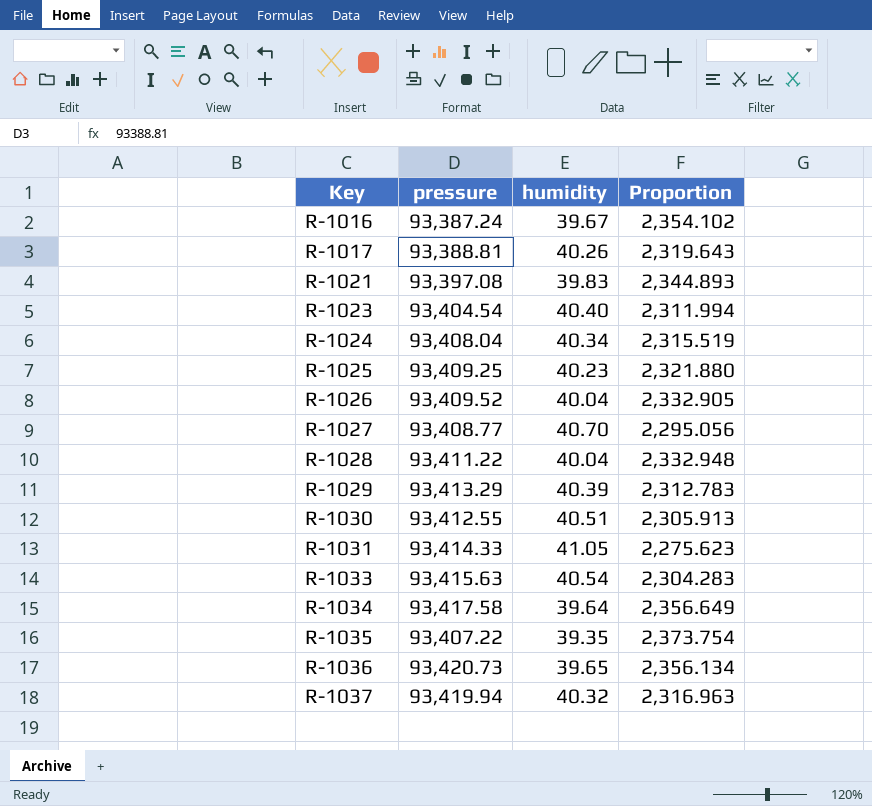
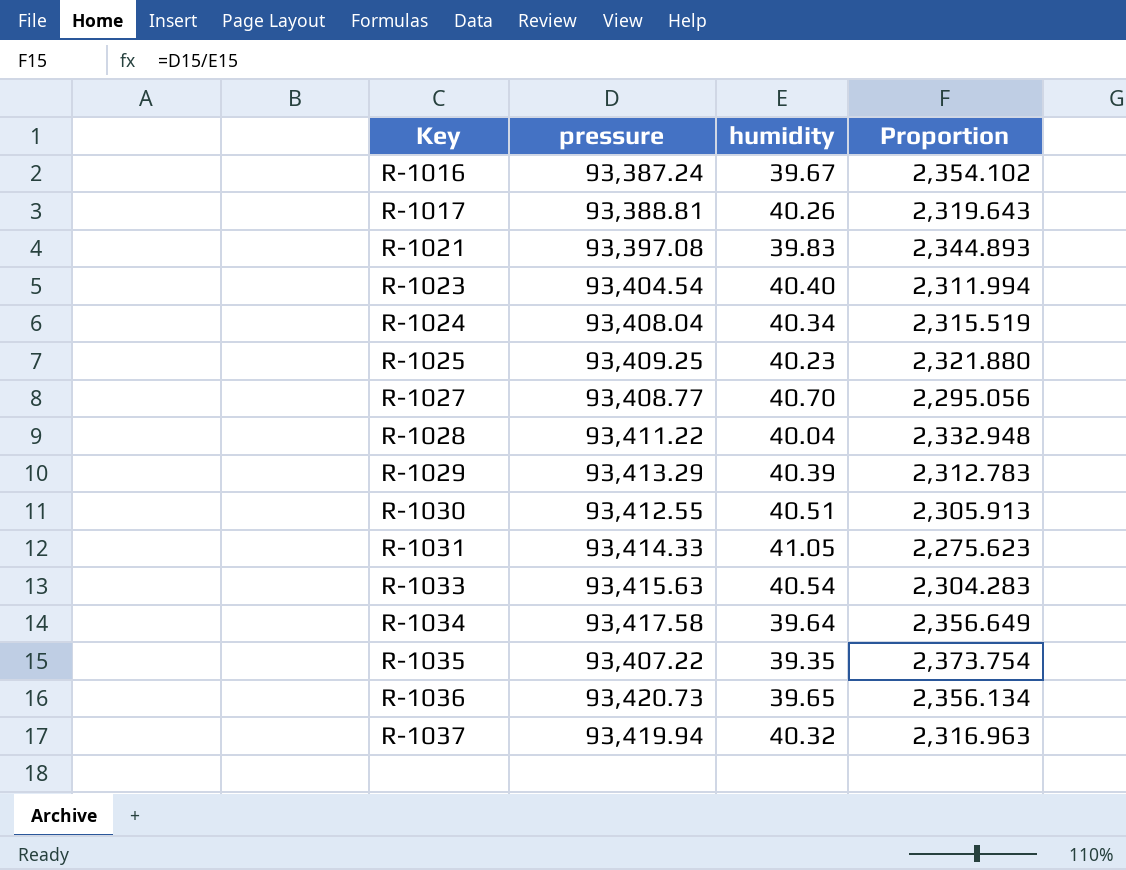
row R-1026: 93,409.52 | 40.04 | 2,332.905 -> none

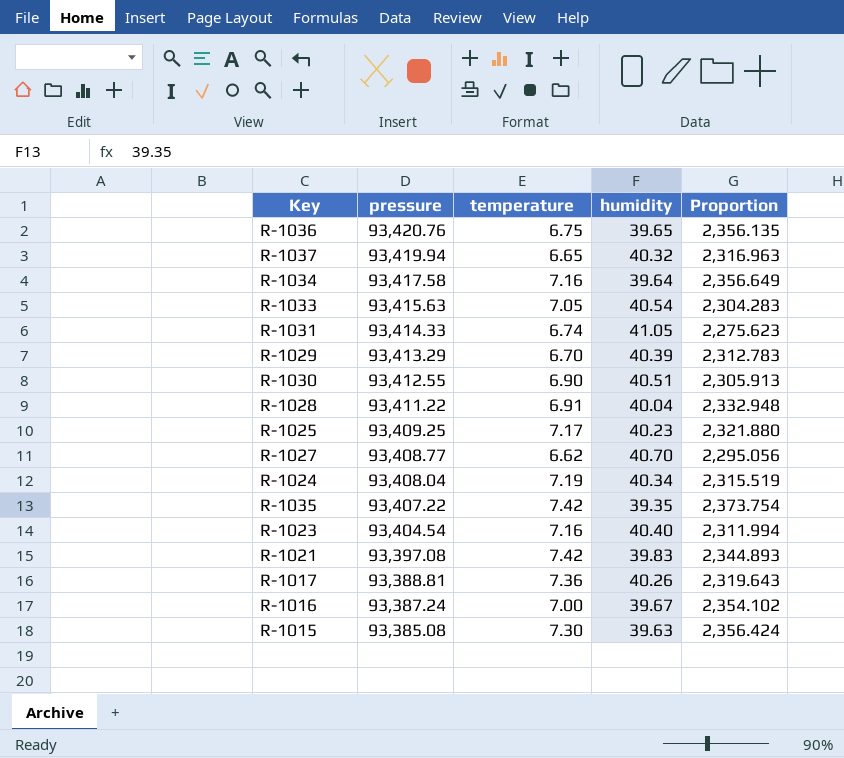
row order: Key ascending -> pressure descending
column temperature | position: none -> 3
R-1036 | pressure: 93,420.73 -> 93,420.76
R-1036 | Proportion: 2,356.134 -> 2,356.135
row R-1015: none -> 93,385.08 | 7.30 | 39.63 | 2,356.424

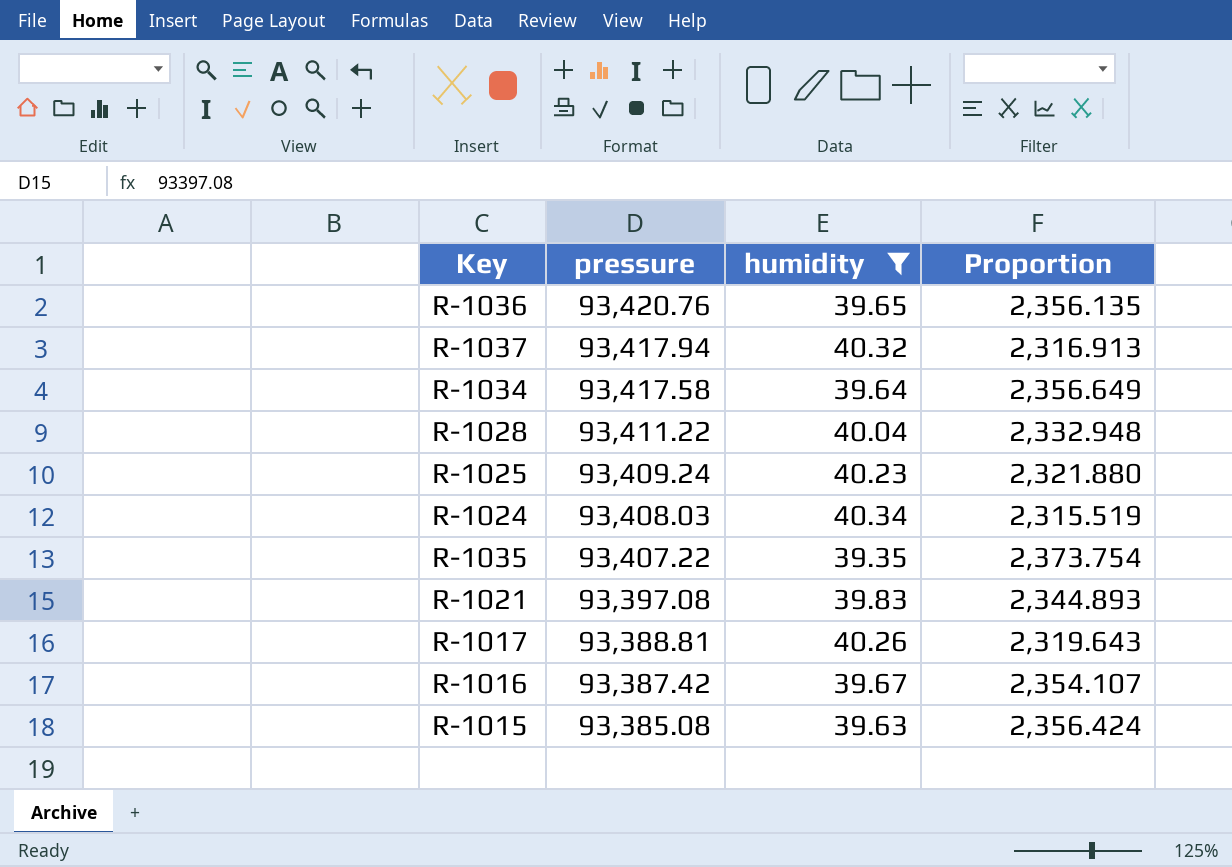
filter: none -> humidity <= 40.34
column temperature | position: 3 -> none
R-1037 | pressure: 93,419.94 -> 93,417.94
R-1037 | Proportion: 2,316.963 -> 2,316.913
R-1025 | pressure: 93,409.25 -> 93,409.24
R-1024 | pressure: 93,408.04 -> 93,408.03
R-1016 | pressure: 93,387.24 -> 93,387.42
R-1016 | Proportion: 2,354.102 -> 2,354.107

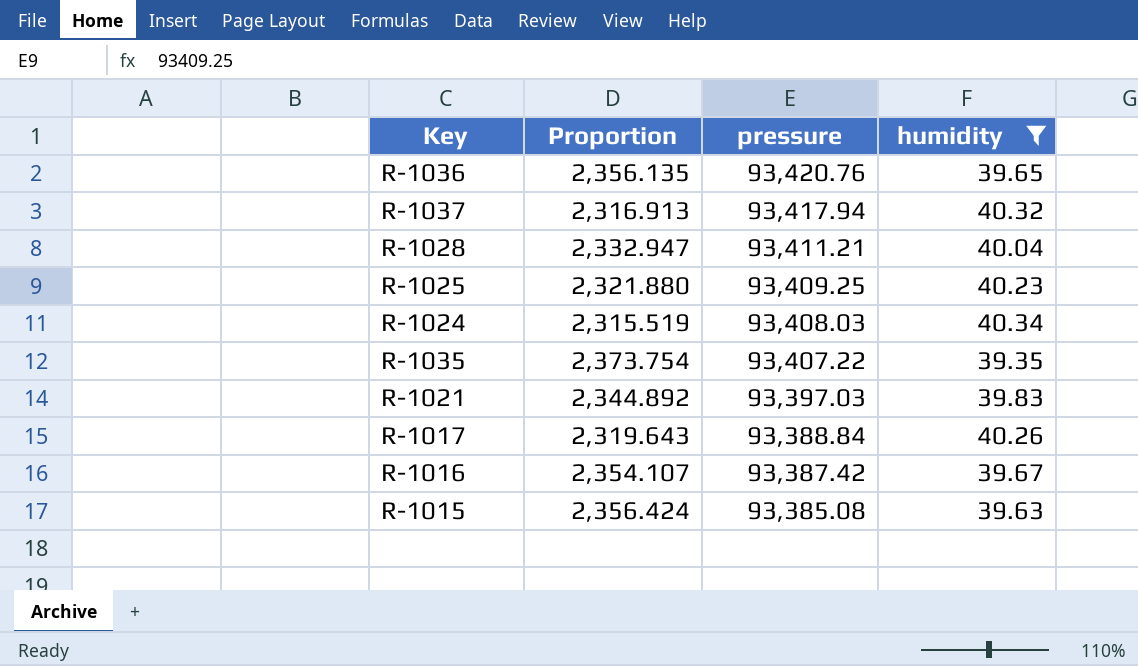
column Proportion | position: 4 -> 2
row R-1034: 93,417.58 | 39.64 | 2,356.649 -> none
R-1028 | Proportion: 2,332.948 -> 2,332.947
R-1028 | pressure: 93,411.22 -> 93,411.21
R-1025 | pressure: 93,409.24 -> 93,409.25
R-1021 | Proportion: 2,344.893 -> 2,344.892
R-1021 | pressure: 93,397.08 -> 93,397.03
R-1017 | pressure: 93,388.81 -> 93,388.84

